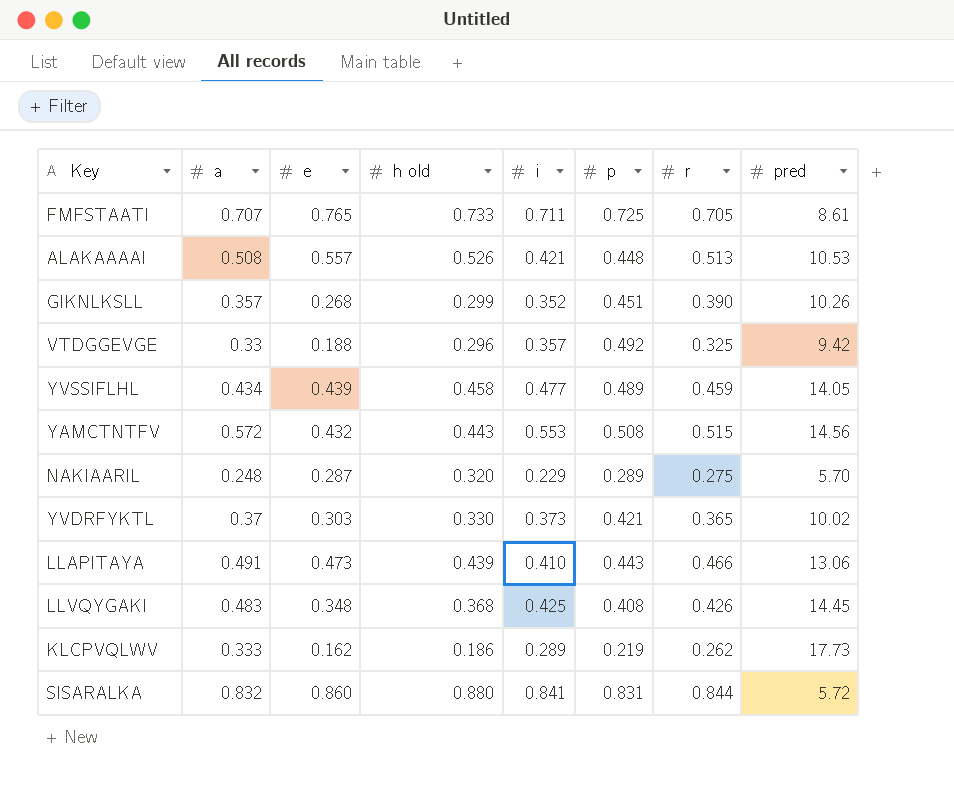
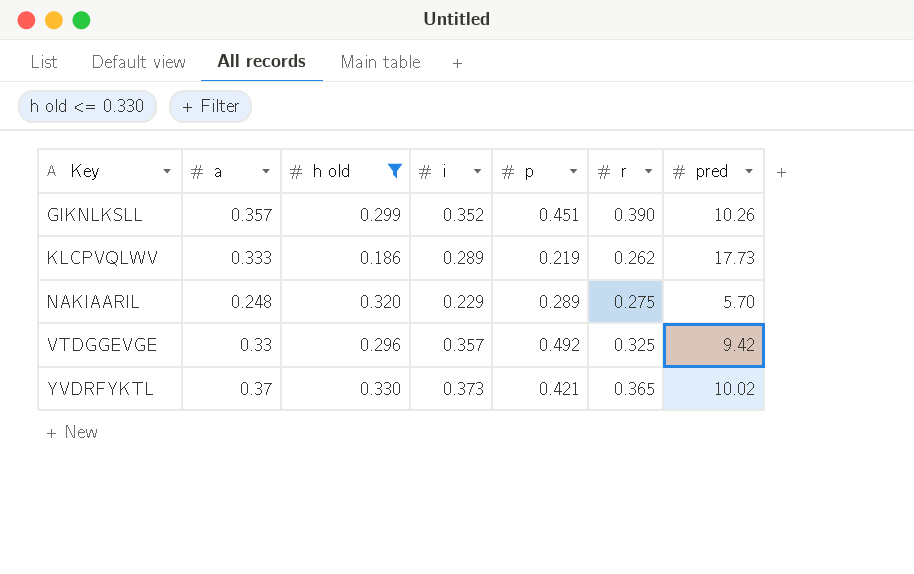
filter: none -> h old <= 0.330
row order: none -> Key ascending
column e | position: 3 -> none

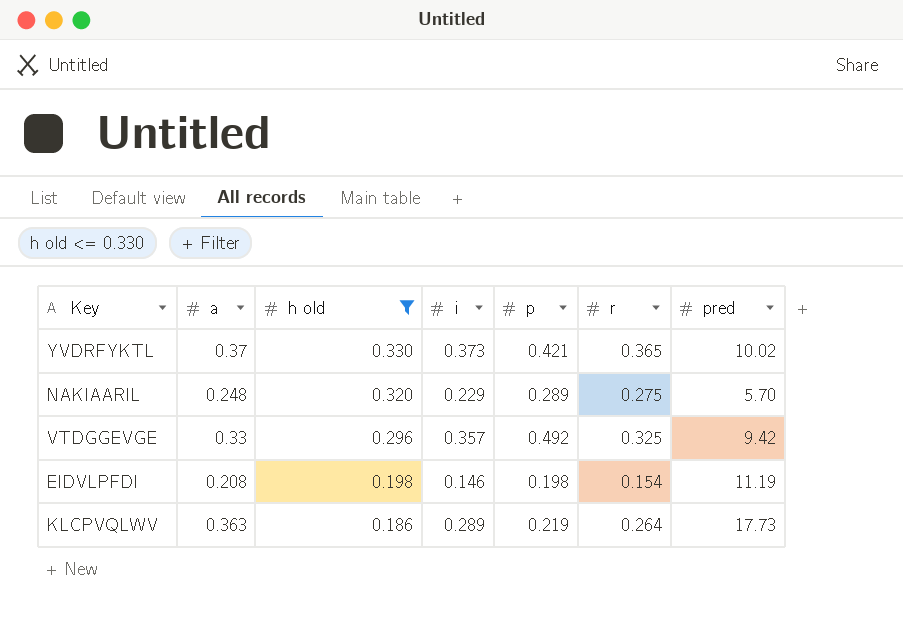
row order: Key ascending -> h old descending
row GIKNLKSLL: 0.357 | 0.299 | 0.352 | 0.451 | 0.390 | 10.26 -> none
row EIDVLPFDI: none -> 0.208 | 0.198 | 0.146 | 0.198 | 0.154 | 11.19
KLCPVQLWV | a: 0.333 -> 0.363
KLCPVQLWV | r: 0.262 -> 0.264

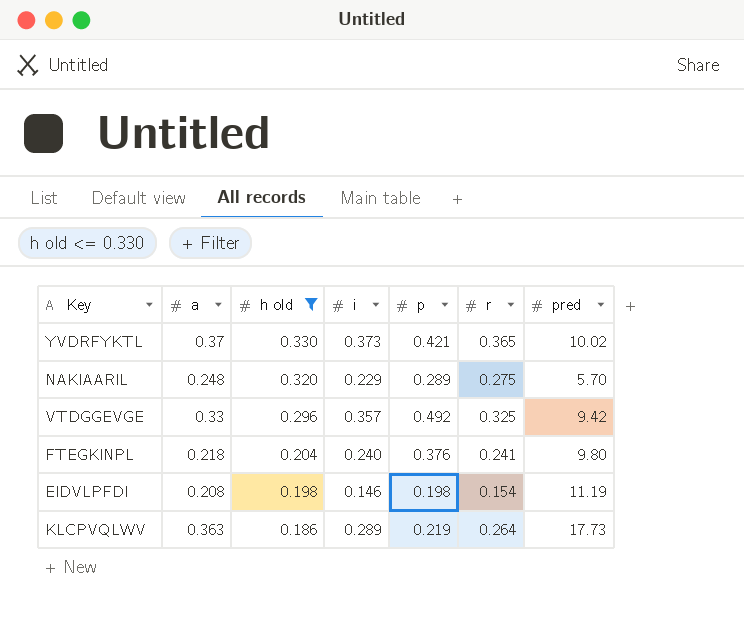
row FTEGKINPL: none -> 0.218 | 0.204 | 0.240 | 0.376 | 0.241 | 9.80

